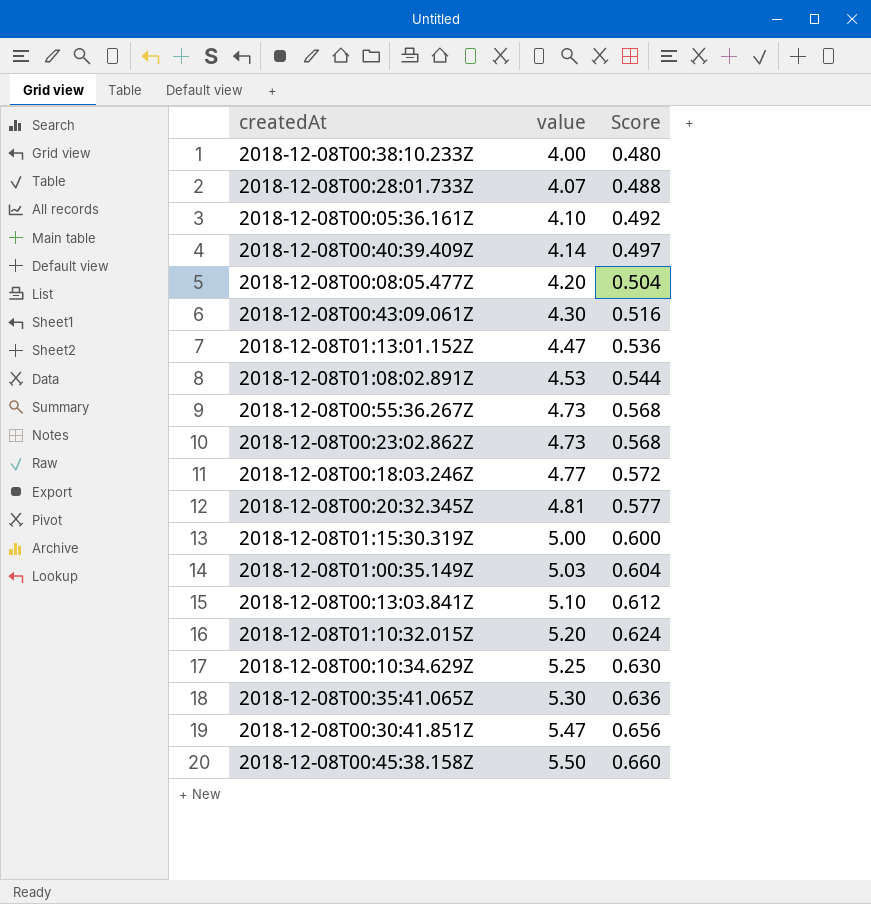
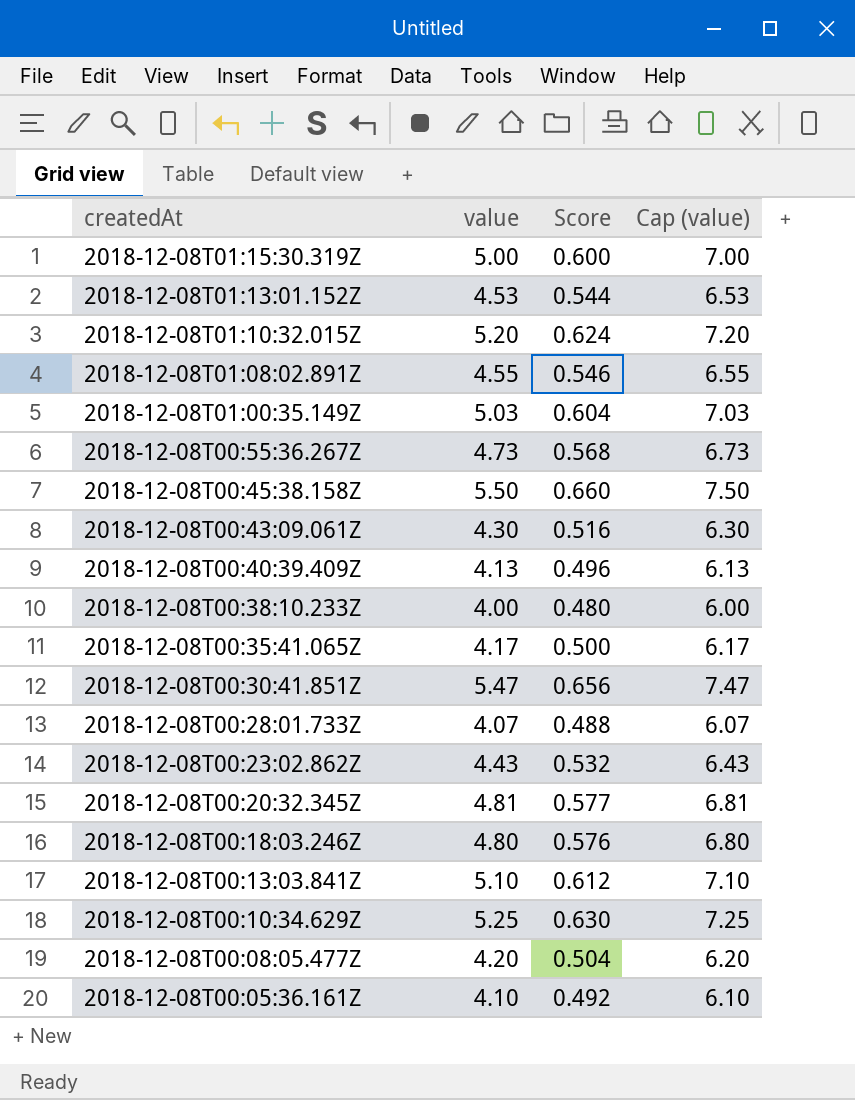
row order: value ascending -> createdAt descending
column Cap (value) | formula: none -> [value] + 2
2018-12-08T01:13:01.152Z | value: 4.47 -> 4.53
2018-12-08T01:13:01.152Z | Score: 0.536 -> 0.544
2018-12-08T01:08:02.891Z | value: 4.53 -> 4.55
2018-12-08T01:08:02.891Z | Score: 0.544 -> 0.546
2018-12-08T00:40:39.409Z | value: 4.14 -> 4.13
2018-12-08T00:40:39.409Z | Score: 0.497 -> 0.496
2018-12-08T00:35:41.065Z | value: 5.30 -> 4.17
2018-12-08T00:35:41.065Z | Score: 0.636 -> 0.500
2018-12-08T00:23:02.862Z | value: 4.73 -> 4.43
2018-12-08T00:23:02.862Z | Score: 0.568 -> 0.532
2018-12-08T00:18:03.246Z | value: 4.77 -> 4.80
2018-12-08T00:18:03.246Z | Score: 0.572 -> 0.576

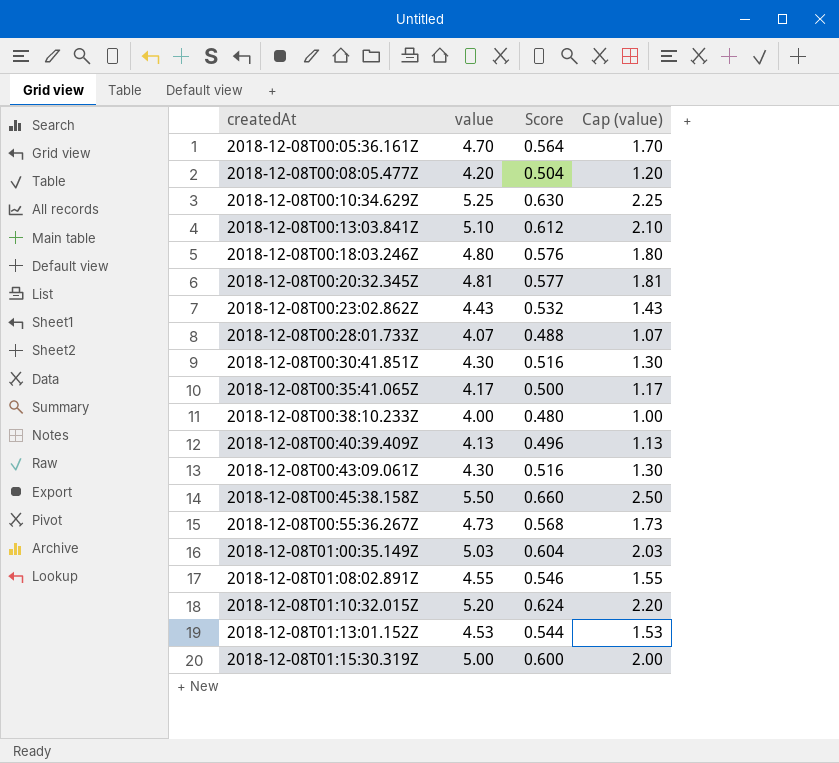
row order: createdAt descending -> createdAt ascending
column Cap (value) | formula: [value] + 2 -> [value] - 3
2018-12-08T00:05:36.161Z | value: 4.10 -> 4.70
2018-12-08T00:05:36.161Z | Score: 0.492 -> 0.564
2018-12-08T00:30:41.851Z | value: 5.47 -> 4.30
2018-12-08T00:30:41.851Z | Score: 0.656 -> 0.516

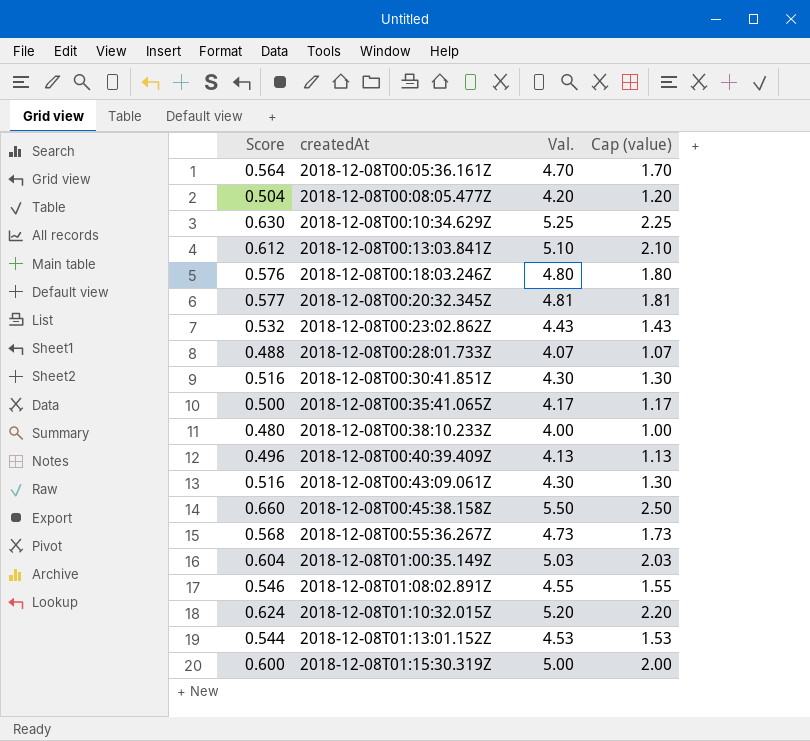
column Score | position: 3 -> 1
column name: value -> Val.

